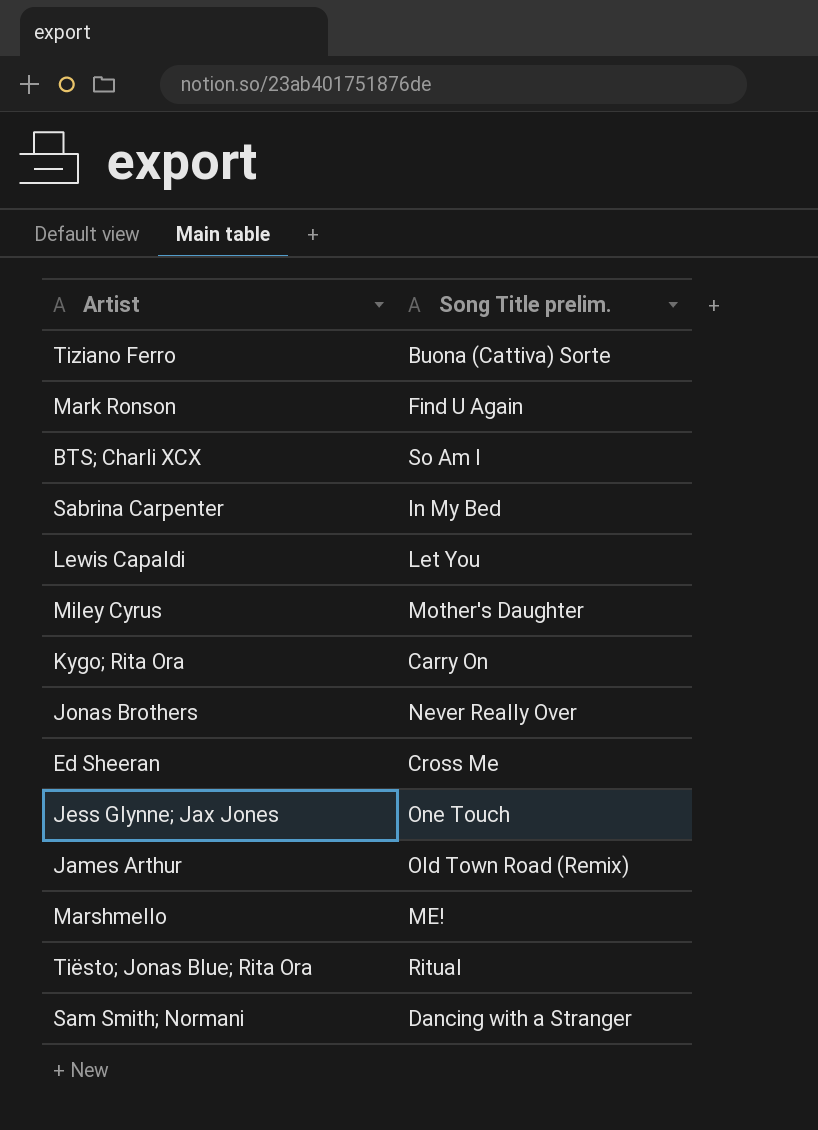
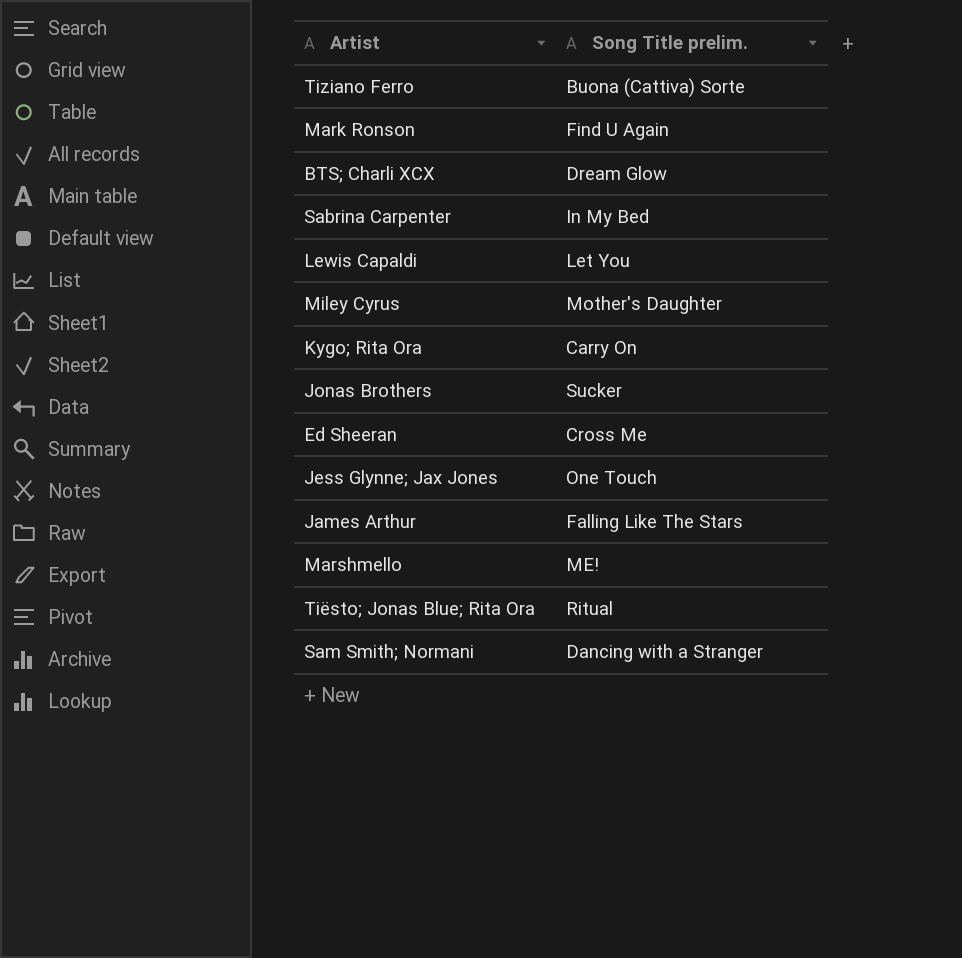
BTS; Charli XCX | Song Title prelim.: So Am I -> Dream Glow
Jonas Brothers | Song Title prelim.: Never Really Over -> Sucker
James Arthur | Song Title prelim.: Old Town Road (Remix) -> Falling Like The Stars

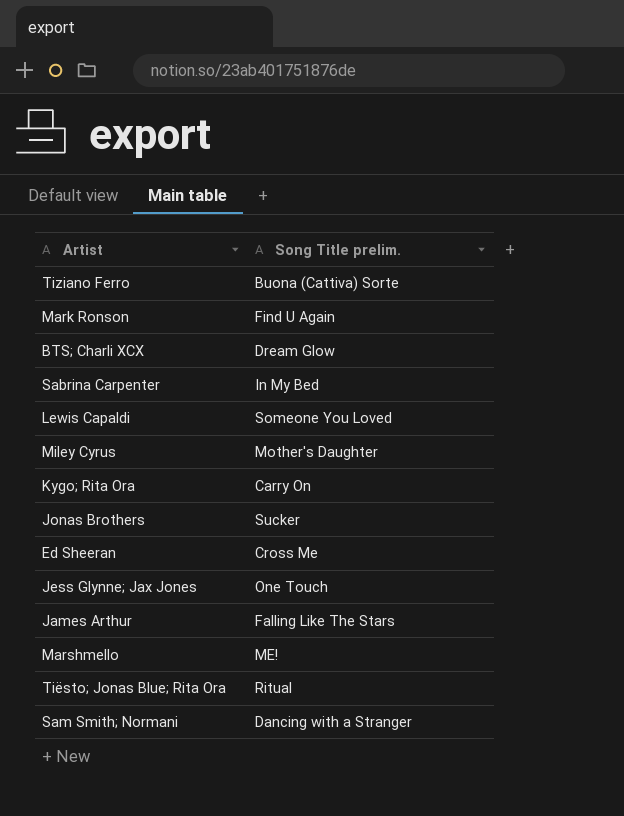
Lewis Capaldi | Song Title prelim.: Let You -> Someone You Loved

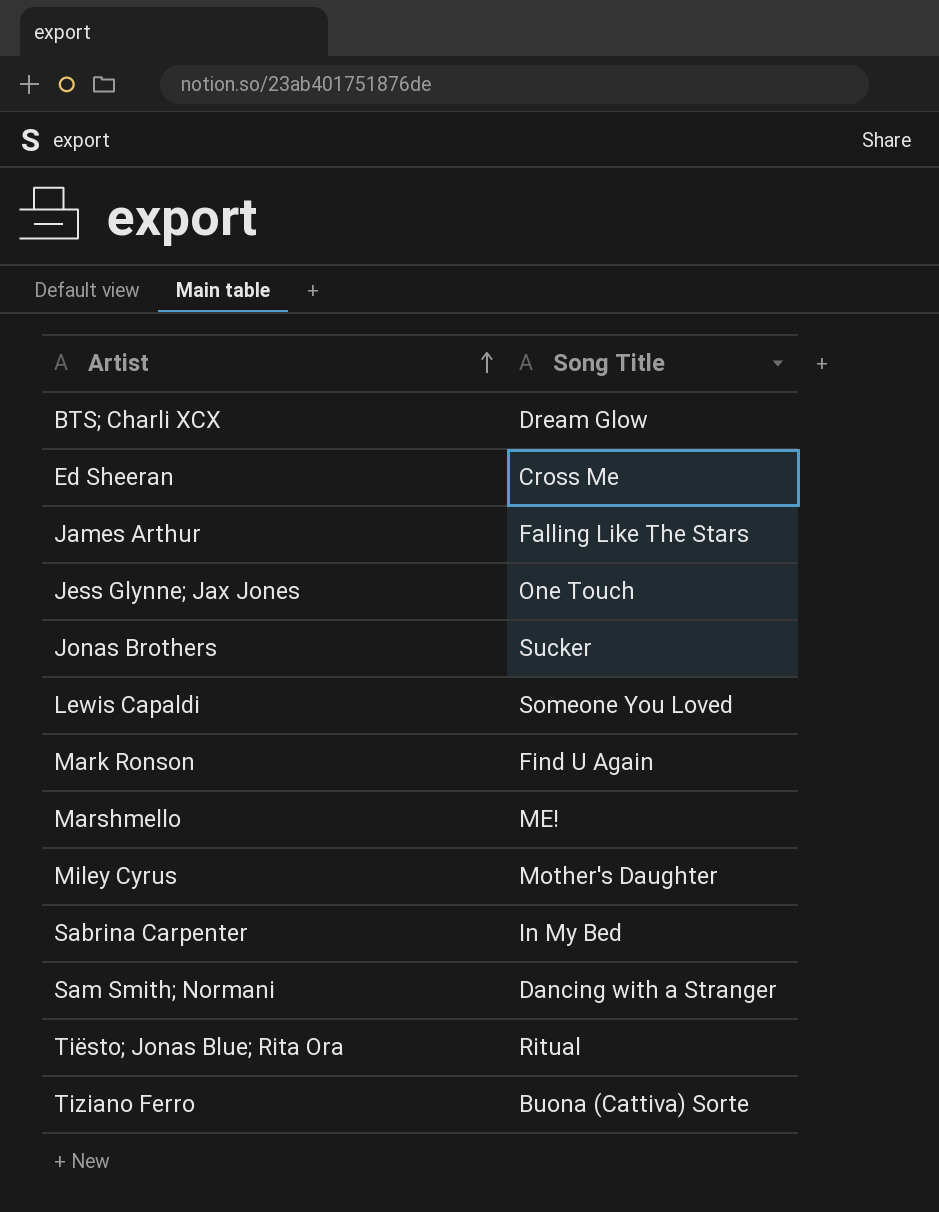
row order: none -> Artist ascending
column name: Song Title prelim. -> Song Title
row Kygo; Rita Ora: Carry On -> none

